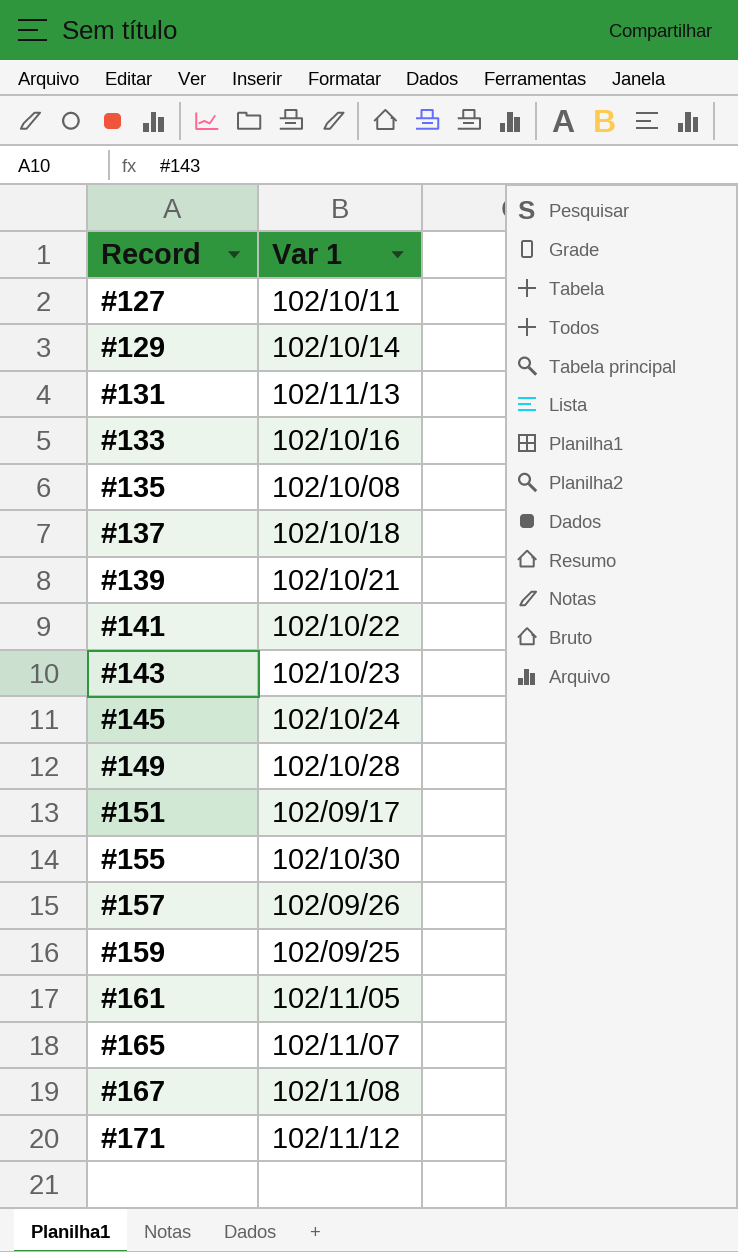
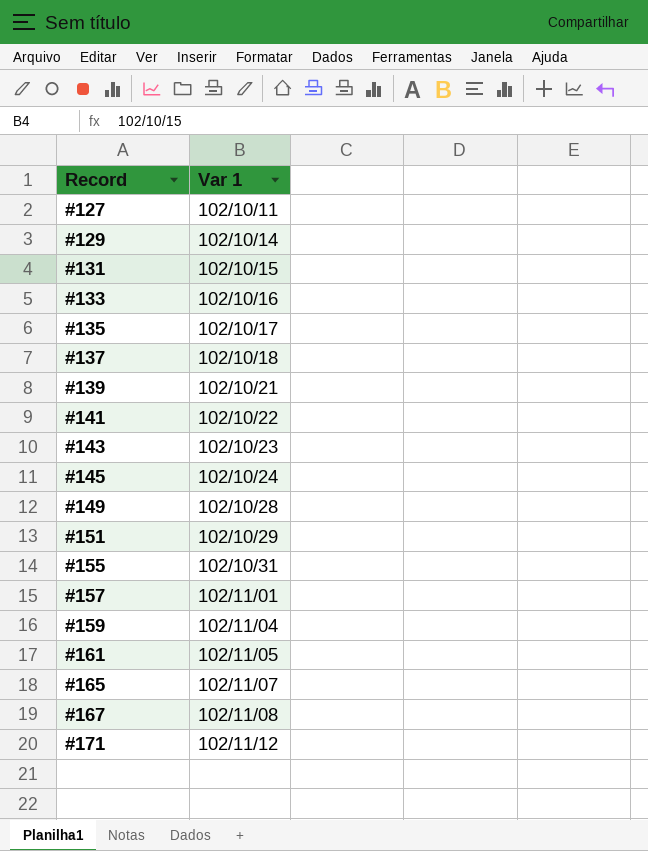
#131 | Var 1: 102/11/13 -> 102/10/15
#135 | Var 1: 102/10/08 -> 102/10/17
#151 | Var 1: 102/09/17 -> 102/10/29
#155 | Var 1: 102/10/30 -> 102/10/31
#157 | Var 1: 102/09/26 -> 102/11/01
#159 | Var 1: 102/09/25 -> 102/11/04

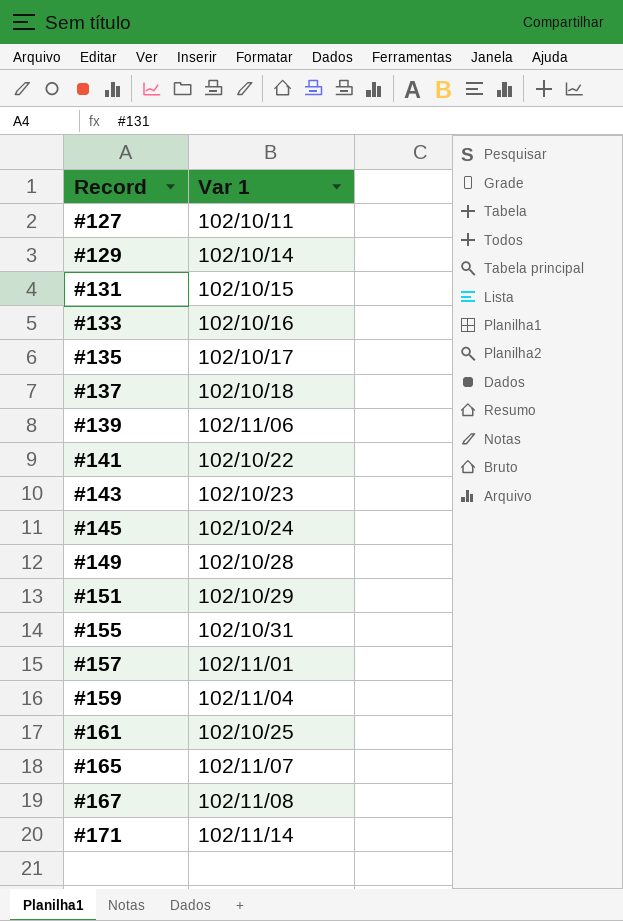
#139 | Var 1: 102/10/21 -> 102/11/06
#161 | Var 1: 102/11/05 -> 102/10/25
#171 | Var 1: 102/11/12 -> 102/11/14

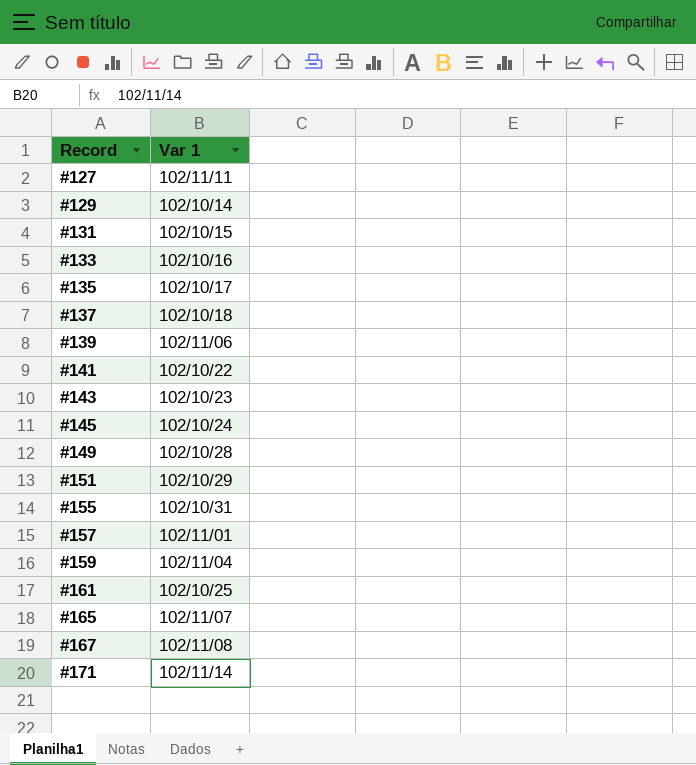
#127 | Var 1: 102/10/11 -> 102/11/11

